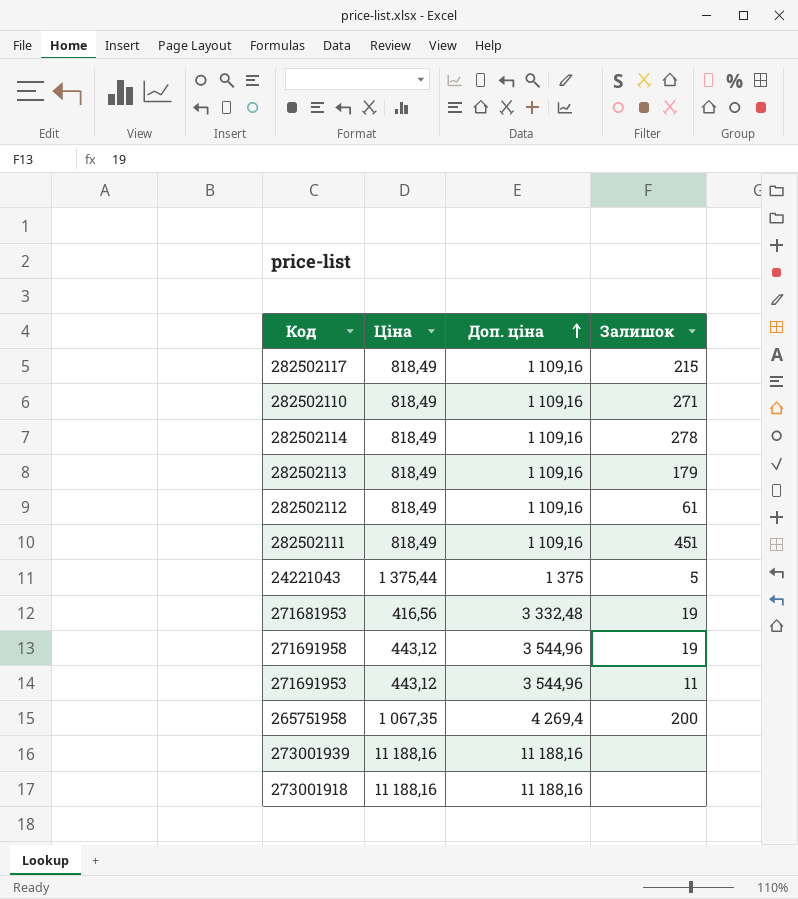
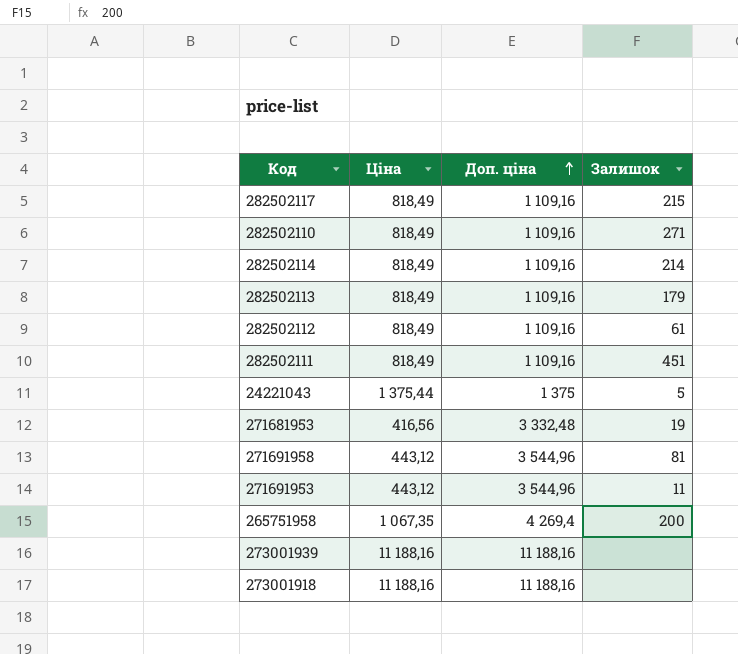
282502114 | Залишок: 278 -> 214
271691958 | Залишок: 19 -> 81

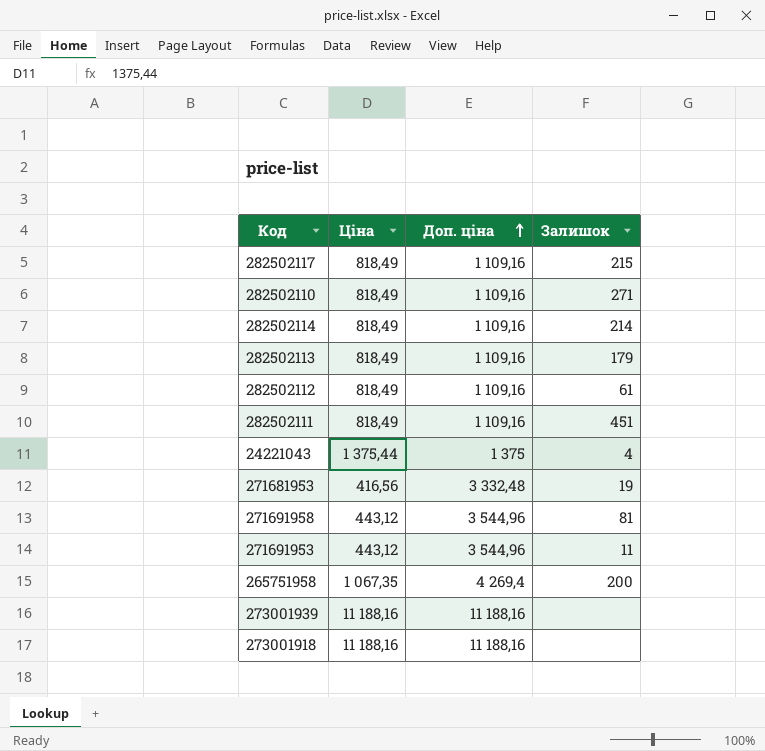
24221043 | Залишок: 5 -> 4

